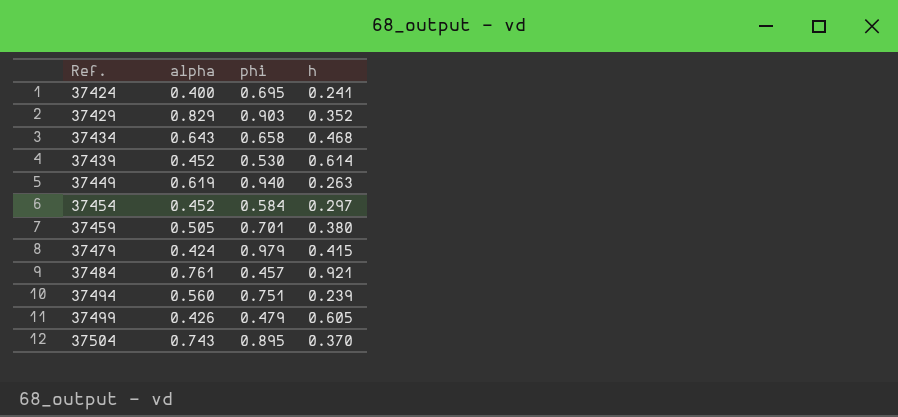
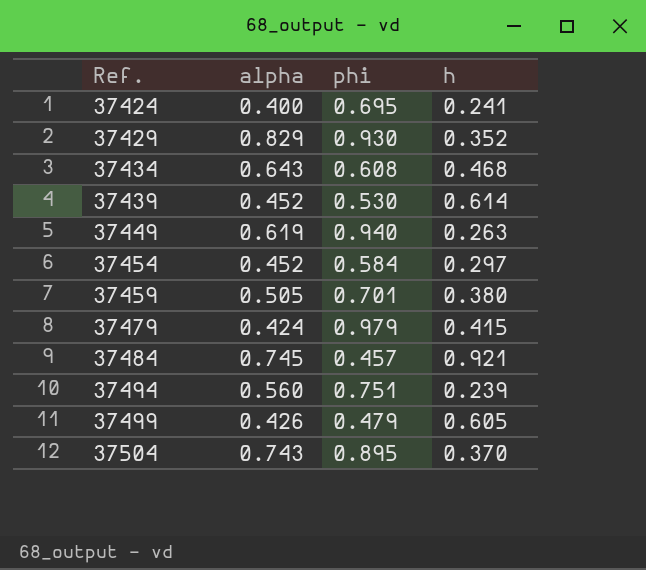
37429 | phi: 0.903 -> 0.930
37434 | phi: 0.658 -> 0.608
37484 | alpha: 0.761 -> 0.745

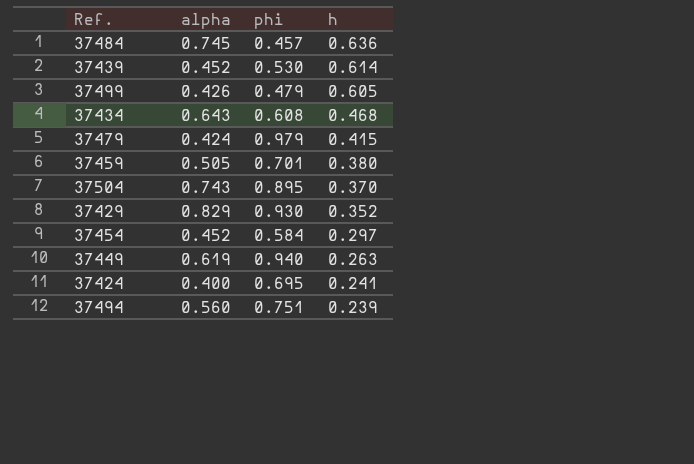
row order: Ref. ascending -> h descending
37484 | h: 0.921 -> 0.636

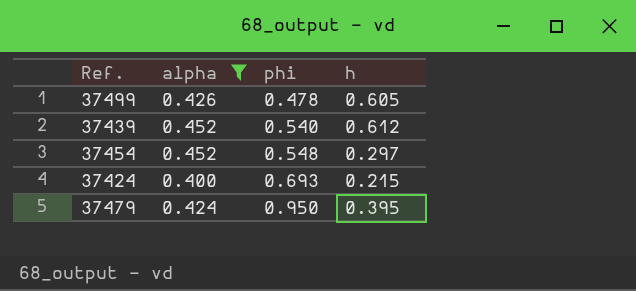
filter: none -> alpha <= 0.452
row order: h descending -> phi ascending
37499 | phi: 0.479 -> 0.478
37439 | phi: 0.530 -> 0.540
37439 | h: 0.614 -> 0.612
37454 | phi: 0.584 -> 0.548
37424 | phi: 0.695 -> 0.693
37424 | h: 0.241 -> 0.215
37479 | phi: 0.979 -> 0.950
37479 | h: 0.415 -> 0.395

